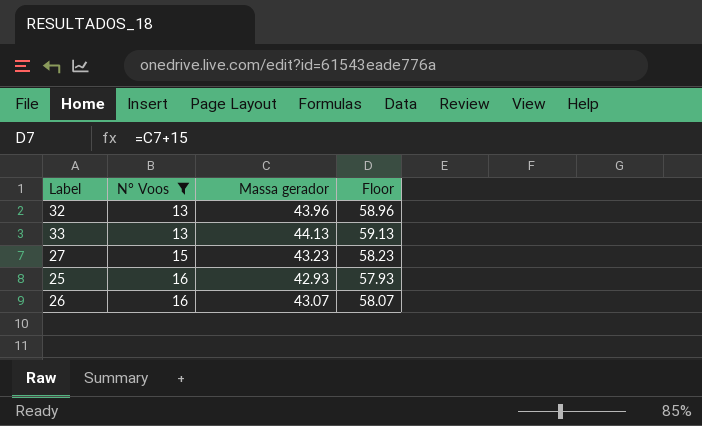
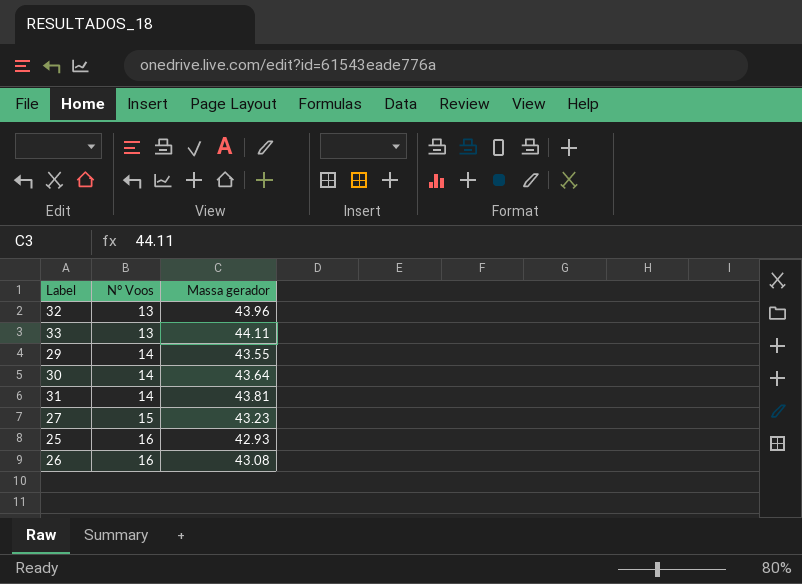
filter: N° Voos != 14 -> none
column Floor | formula: [Massa gerador] + 15 -> none
33 | Massa gerador: 44.13 -> 44.11
26 | Massa gerador: 43.07 -> 43.08

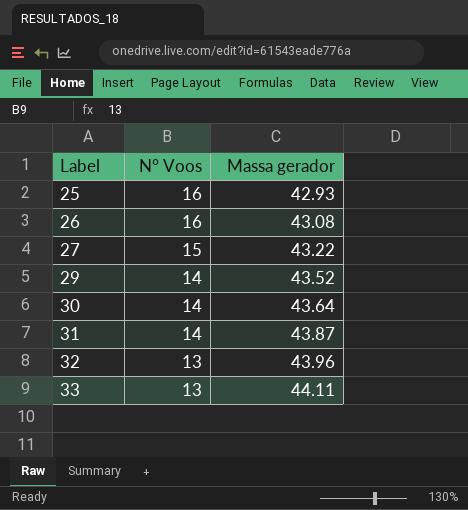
row order: N° Voos ascending -> Label ascending
27 | Massa gerador: 43.23 -> 43.22
29 | Massa gerador: 43.55 -> 43.52
31 | Massa gerador: 43.81 -> 43.87

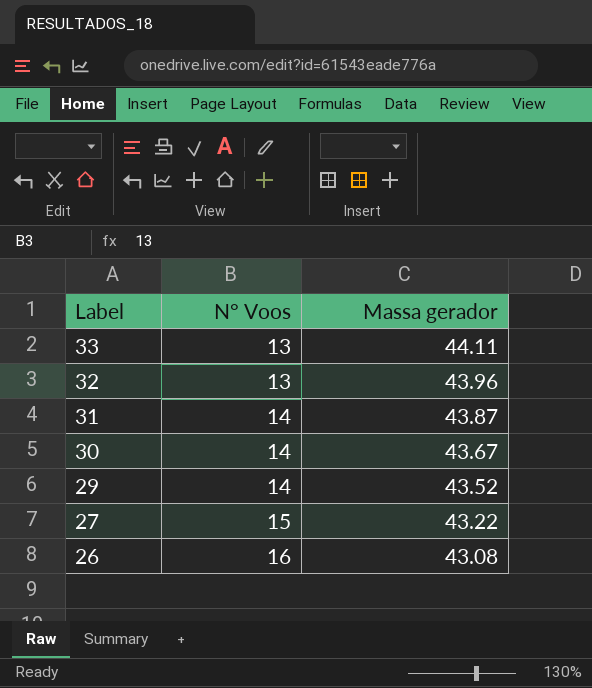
row order: Label ascending -> Label descending
row 25: 16 | 42.93 -> none
30 | Massa gerador: 43.64 -> 43.67

